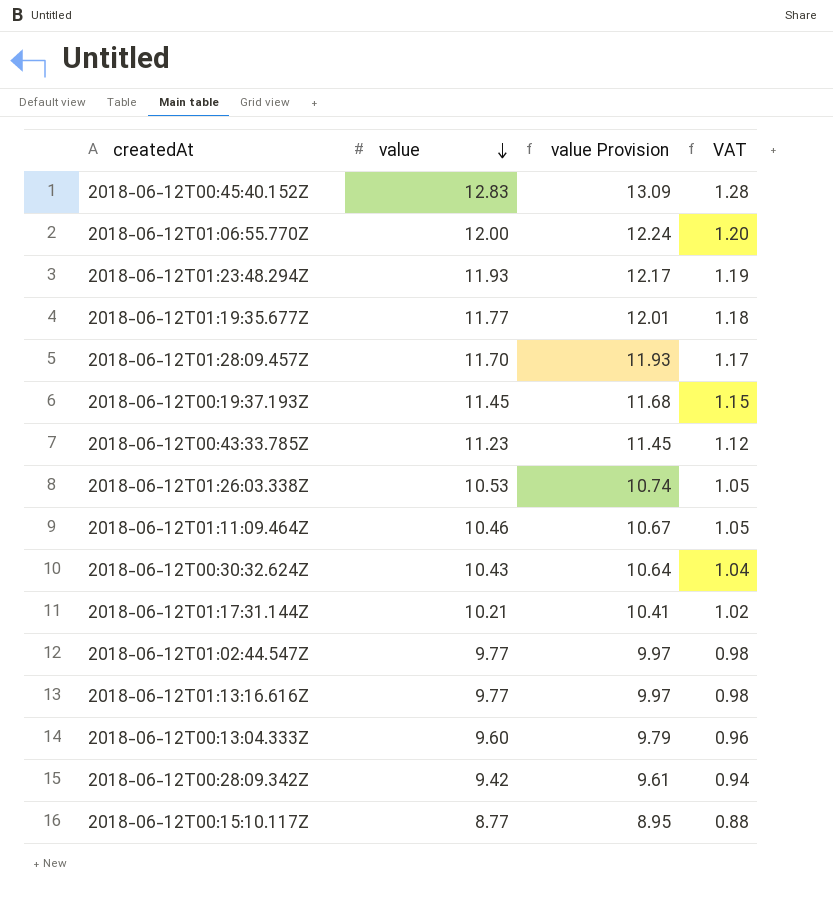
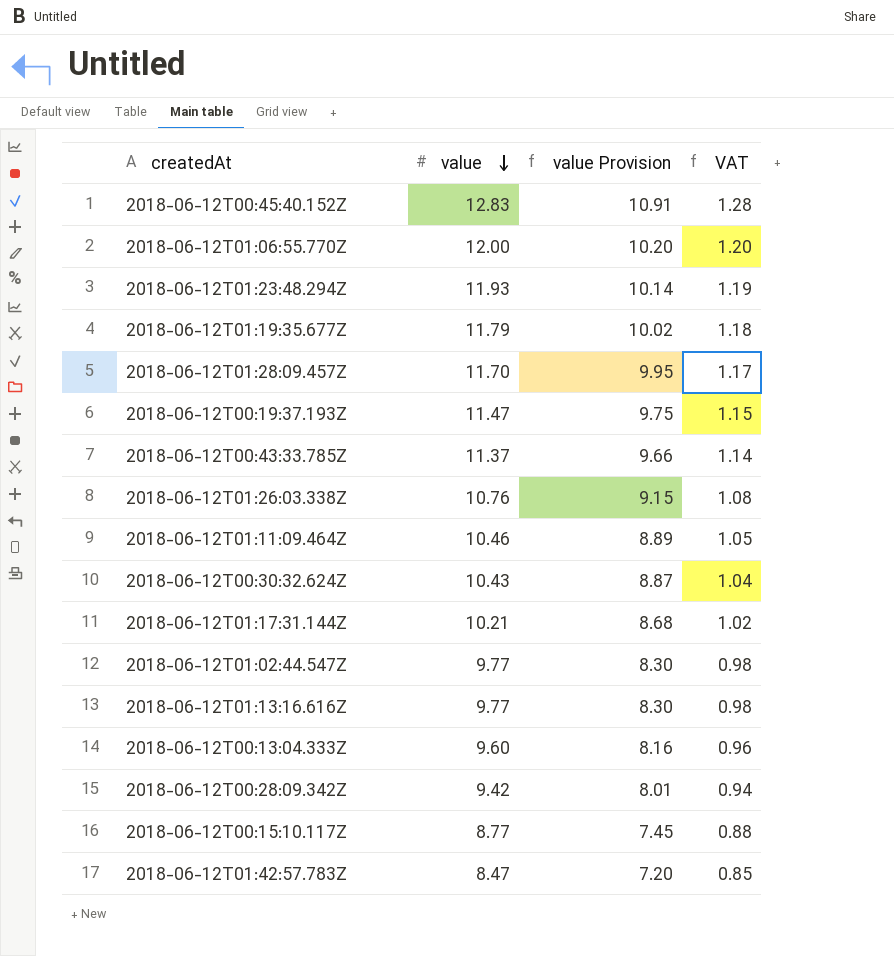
column value Provision | formula: [value] * 1.02 -> [value] * 0.85
2018-06-12T01:19:35.677Z | value: 11.77 -> 11.79
2018-06-12T00:19:37.193Z | value: 11.45 -> 11.47
2018-06-12T00:43:33.785Z | value: 11.23 -> 11.37
2018-06-12T00:43:33.785Z | VAT: 1.12 -> 1.14
2018-06-12T01:26:03.338Z | value: 10.53 -> 10.76
2018-06-12T01:26:03.338Z | VAT: 1.05 -> 1.08
row 2018-06-12T01:42:57.783Z: none -> 8.47 | 7.20 | 0.85

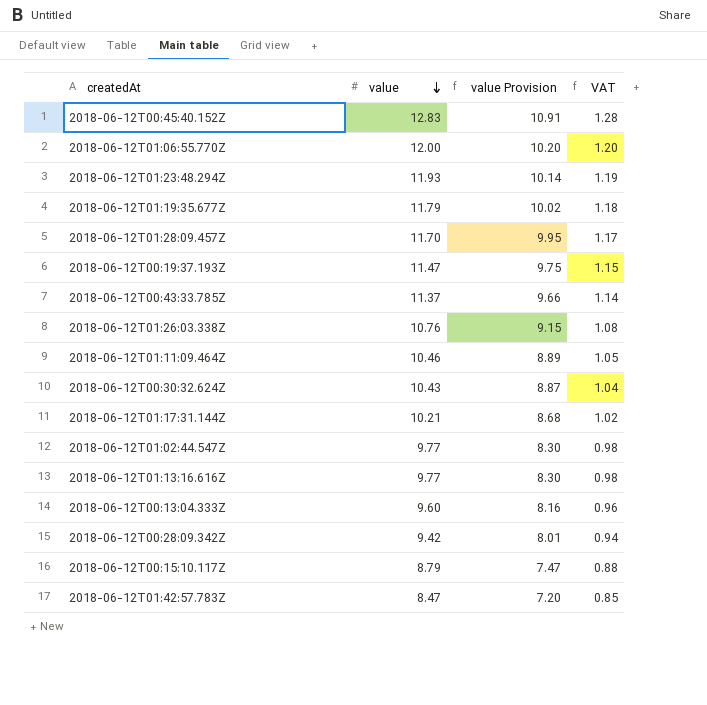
2018-06-12T00:15:10.117Z | value: 8.77 -> 8.79
2018-06-12T00:15:10.117Z | value Provision: 7.45 -> 7.47

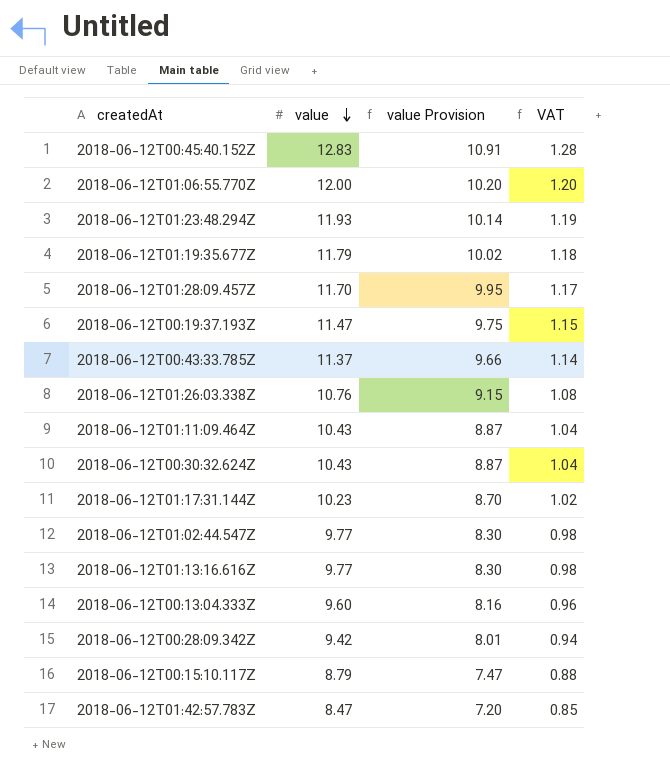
2018-06-12T01:11:09.464Z | value: 10.46 -> 10.43
2018-06-12T01:11:09.464Z | value Provision: 8.89 -> 8.87
2018-06-12T01:11:09.464Z | VAT: 1.05 -> 1.04
2018-06-12T01:17:31.144Z | value: 10.21 -> 10.23
2018-06-12T01:17:31.144Z | value Provision: 8.68 -> 8.70

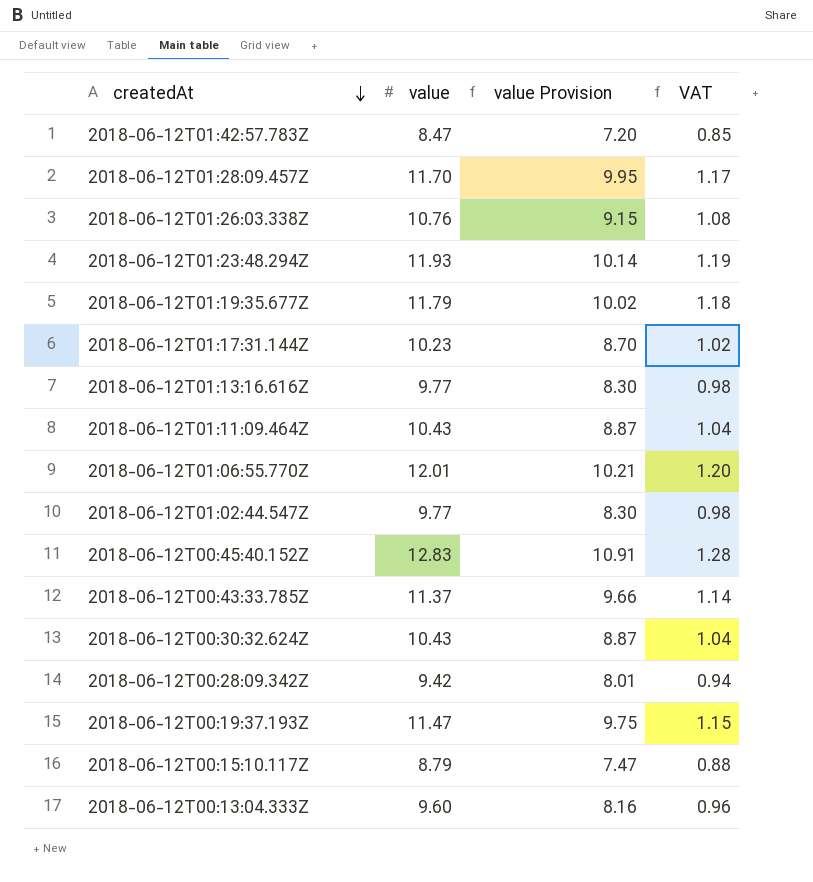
row order: value descending -> createdAt descending
2018-06-12T01:06:55.770Z | value: 12.00 -> 12.01
2018-06-12T01:06:55.770Z | value Provision: 10.20 -> 10.21

